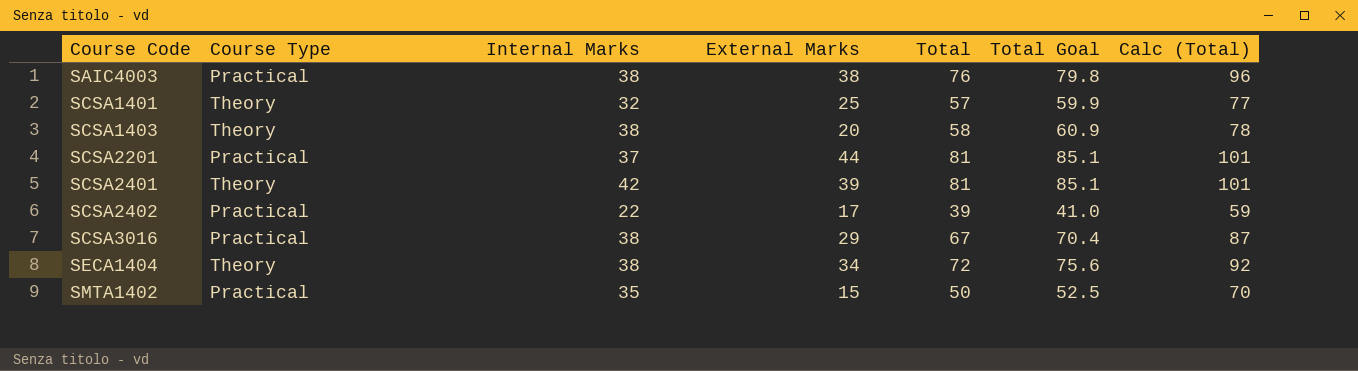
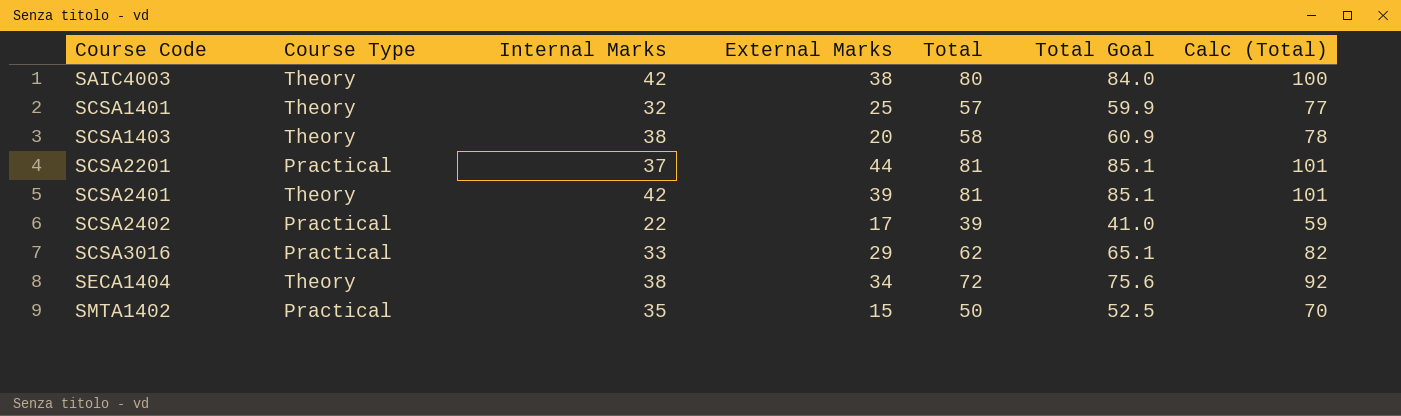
SAIC4003 | Course Type: Practical -> Theory
SAIC4003 | Internal Marks: 38 -> 42
SAIC4003 | Total: 76 -> 80
SAIC4003 | Total Goal: 79.8 -> 84.0
SAIC4003 | Calc (Total): 96 -> 100
SCSA3016 | Internal Marks: 38 -> 33
SCSA3016 | Total: 67 -> 62
SCSA3016 | Total Goal: 70.4 -> 65.1
SCSA3016 | Calc (Total): 87 -> 82

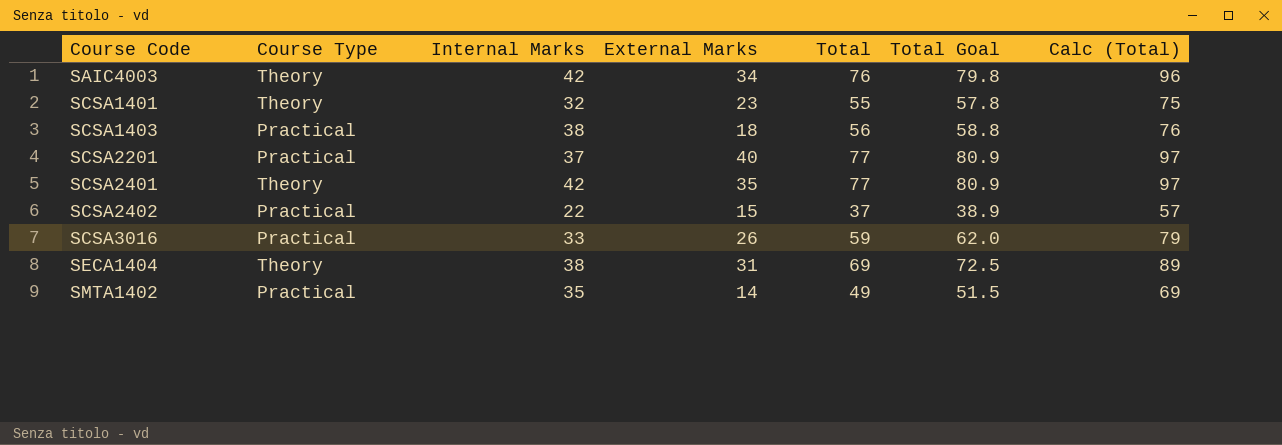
SAIC4003 | External Marks: 38 -> 34
SAIC4003 | Total: 80 -> 76
SAIC4003 | Total Goal: 84.0 -> 79.8
SAIC4003 | Calc (Total): 100 -> 96
SCSA1401 | External Marks: 25 -> 23
SCSA1401 | Total: 57 -> 55
SCSA1401 | Total Goal: 59.9 -> 57.8
SCSA1401 | Calc (Total): 77 -> 75
SCSA1403 | Course Type: Theory -> Practical
SCSA1403 | External Marks: 20 -> 18
SCSA1403 | Total: 58 -> 56
SCSA1403 | Total Goal: 60.9 -> 58.8
SCSA1403 | Calc (Total): 78 -> 76
SCSA2201 | External Marks: 44 -> 40
SCSA2201 | Total: 81 -> 77
SCSA2201 | Total Goal: 85.1 -> 80.9
SCSA2201 | Calc (Total): 101 -> 97
SCSA2401 | External Marks: 39 -> 35
SCSA2401 | Total: 81 -> 77
SCSA2401 | Total Goal: 85.1 -> 80.9
SCSA2401 | Calc (Total): 101 -> 97
SCSA2402 | External Marks: 17 -> 15
SCSA2402 | Total: 39 -> 37
SCSA2402 | Total Goal: 41.0 -> 38.9
SCSA2402 | Calc (Total): 59 -> 57
SCSA3016 | External Marks: 29 -> 26
SCSA3016 | Total: 62 -> 59
SCSA3016 | Total Goal: 65.1 -> 62.0
SCSA3016 | Calc (Total): 82 -> 79
SECA1404 | External Marks: 34 -> 31
SECA1404 | Total: 72 -> 69
SECA1404 | Total Goal: 75.6 -> 72.5
SECA1404 | Calc (Total): 92 -> 89
SMTA1402 | External Marks: 15 -> 14
SMTA1402 | Total: 50 -> 49
SMTA1402 | Total Goal: 52.5 -> 51.5
SMTA1402 | Calc (Total): 70 -> 69

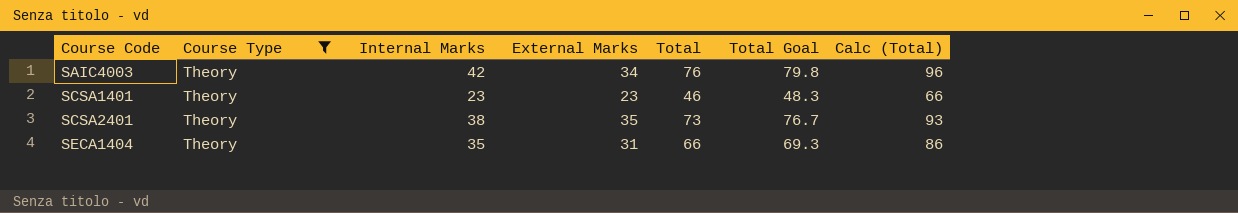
filter: none -> Course Type = Theory
SCSA1401 | Internal Marks: 32 -> 23
SCSA1401 | Total: 55 -> 46
SCSA1401 | Total Goal: 57.8 -> 48.3
SCSA1401 | Calc (Total): 75 -> 66
SCSA2401 | Internal Marks: 42 -> 38
SCSA2401 | Total: 77 -> 73
SCSA2401 | Total Goal: 80.9 -> 76.7
SCSA2401 | Calc (Total): 97 -> 93
SECA1404 | Internal Marks: 38 -> 35
SECA1404 | Total: 69 -> 66
SECA1404 | Total Goal: 72.5 -> 69.3
SECA1404 | Calc (Total): 89 -> 86

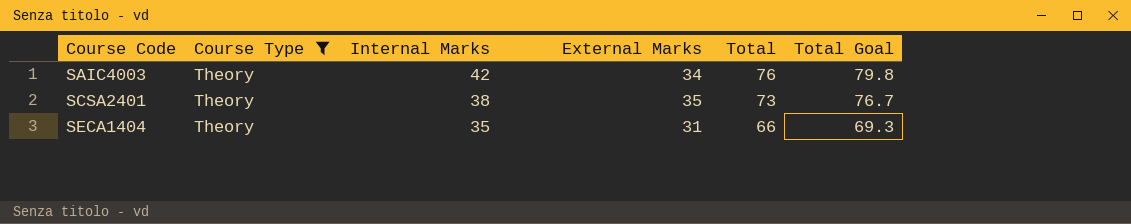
column Calc (Total) | formula: [Total] + 20 -> none
row SCSA1401: Theory | 23 | 23 | 46 | 48.3 | 66 -> none

